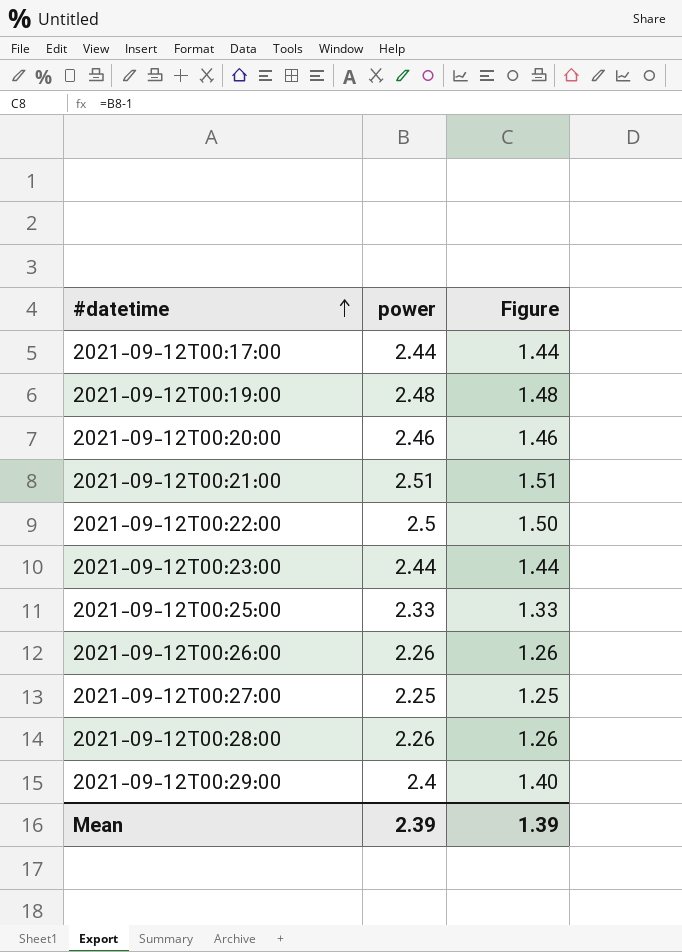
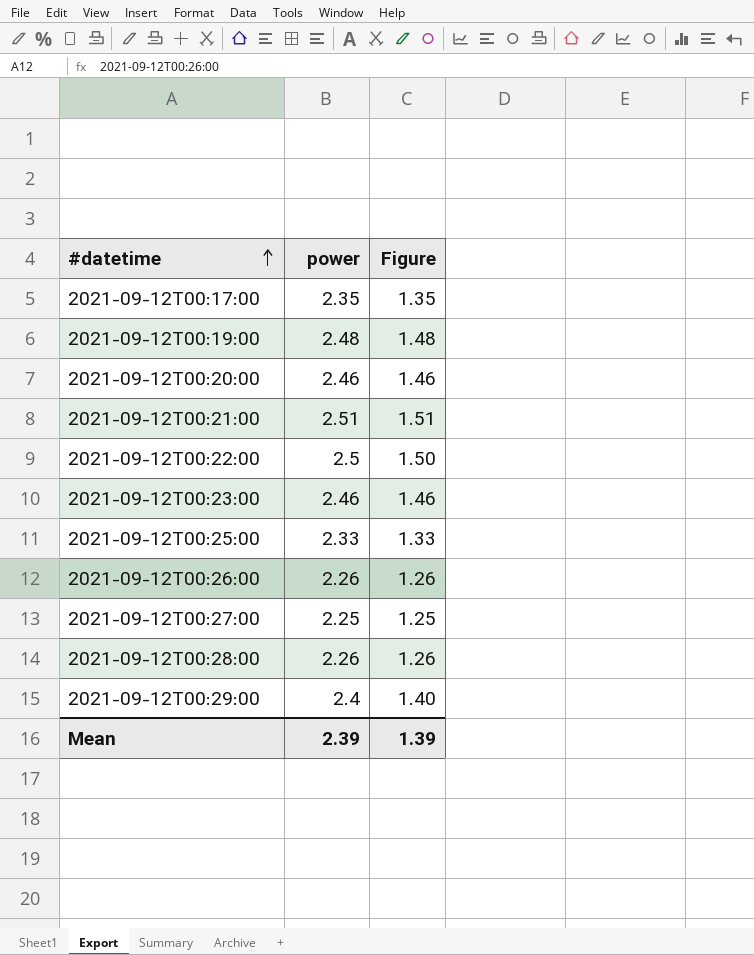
2021-09-12T00:17:00 | power: 2.44 -> 2.35
2021-09-12T00:17:00 | Figure: 1.44 -> 1.35
2021-09-12T00:23:00 | power: 2.44 -> 2.46
2021-09-12T00:23:00 | Figure: 1.44 -> 1.46

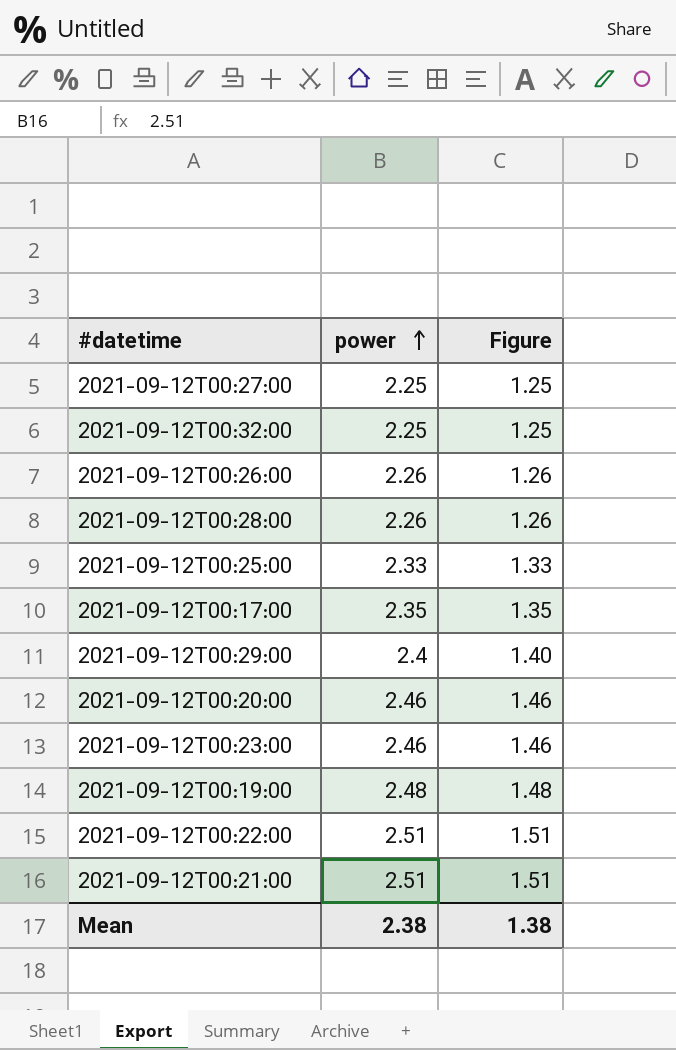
row order: #datetime ascending -> power ascending
row 2021-09-12T00:32:00: none -> 2.25 | 1.25
2021-09-12T00:22:00 | power: 2.5 -> 2.51
2021-09-12T00:22:00 | Figure: 1.50 -> 1.51
Mean | power: 2.39 -> 2.38
Mean | Figure: 1.39 -> 1.38

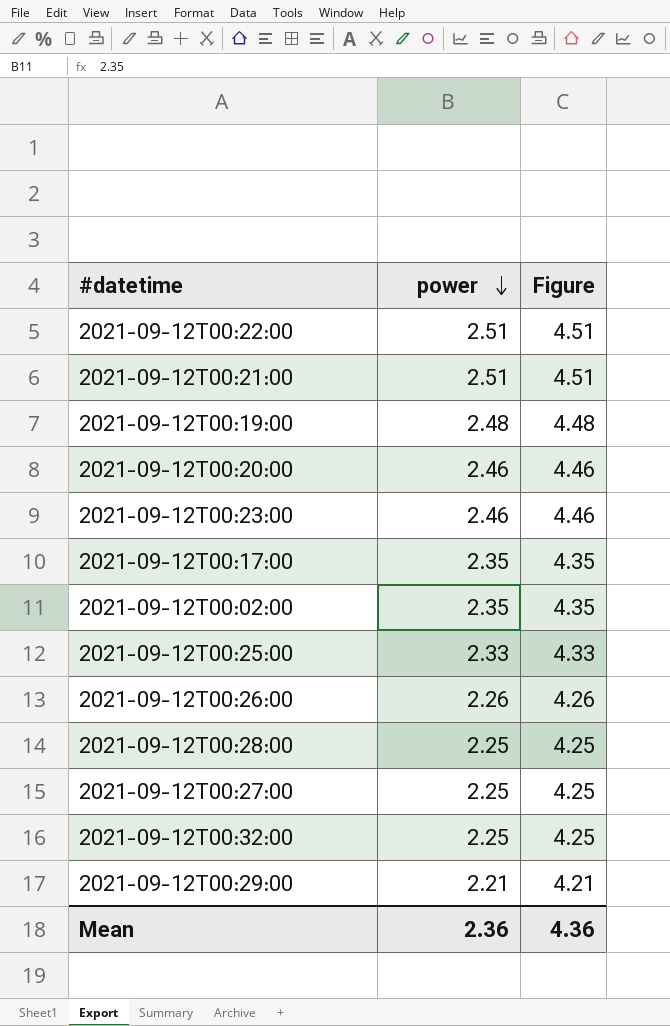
row order: power ascending -> power descending
column Figure | formula: [power] - 1 -> [power] + 2
row 2021-09-12T00:02:00: none -> 2.35 | 4.35
2021-09-12T00:28:00 | power: 2.26 -> 2.25
2021-09-12T00:29:00 | power: 2.4 -> 2.21
Mean | power: 2.38 -> 2.36
Mean | Figure: 1.38 -> 4.36

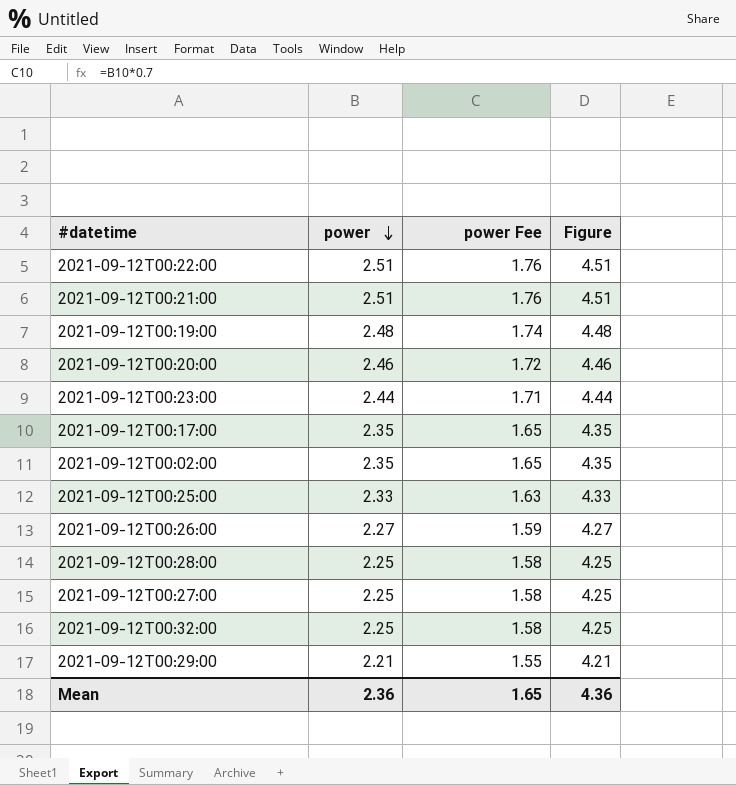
column power Fee | formula: none -> [power] * 0.7
2021-09-12T00:23:00 | power: 2.46 -> 2.44
2021-09-12T00:23:00 | Figure: 4.46 -> 4.44
2021-09-12T00:26:00 | power: 2.26 -> 2.27
2021-09-12T00:26:00 | Figure: 4.26 -> 4.27

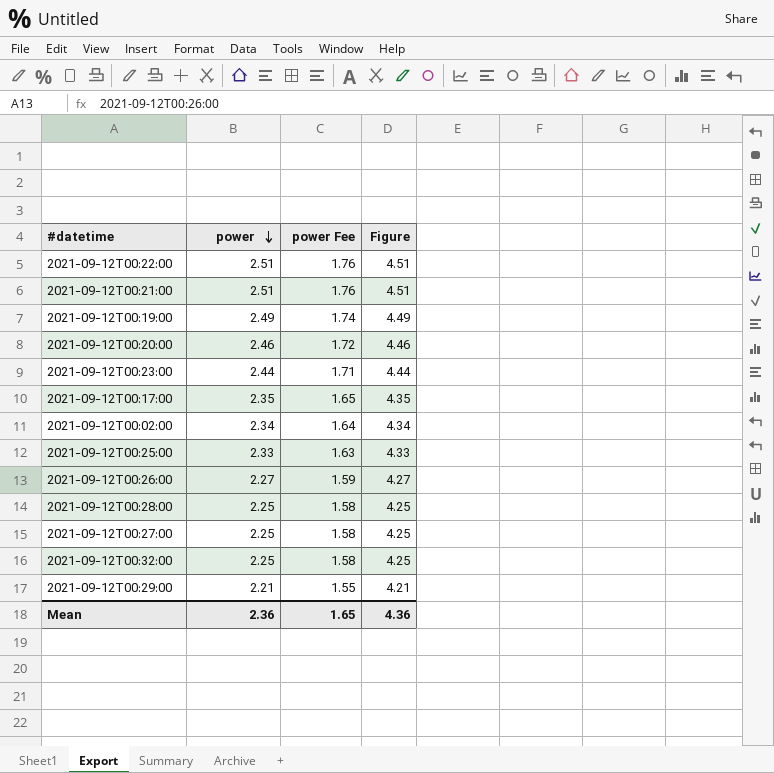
2021-09-12T00:19:00 | power: 2.48 -> 2.49
2021-09-12T00:19:00 | Figure: 4.48 -> 4.49
2021-09-12T00:02:00 | power: 2.35 -> 2.34
2021-09-12T00:02:00 | power Fee: 1.65 -> 1.64
2021-09-12T00:02:00 | Figure: 4.35 -> 4.34

